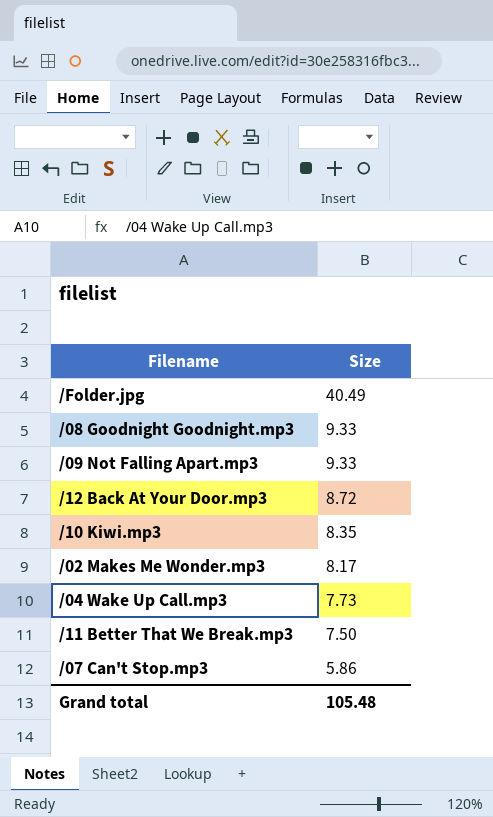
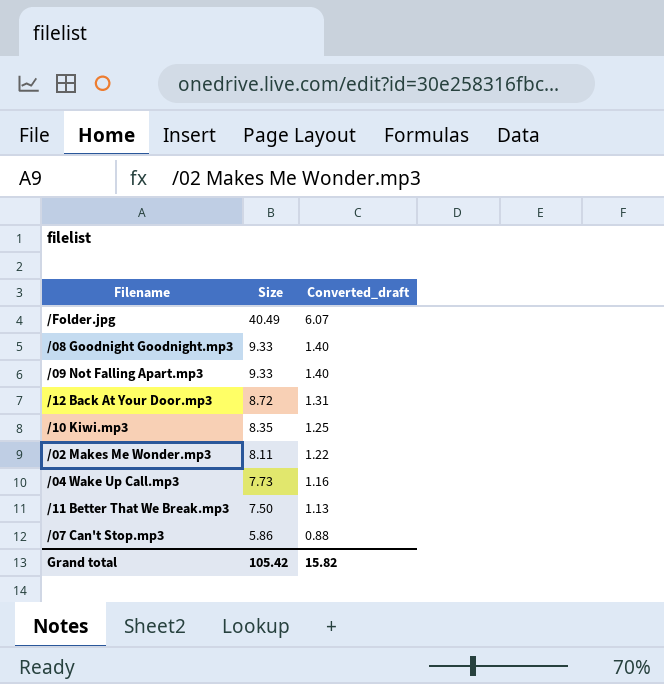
column Converted_draft | formula: none -> [Size] * 0.15
/02 Makes Me Wonder.mp3 | Size: 8.17 -> 8.11
Grand total | Size: 105.48 -> 105.42

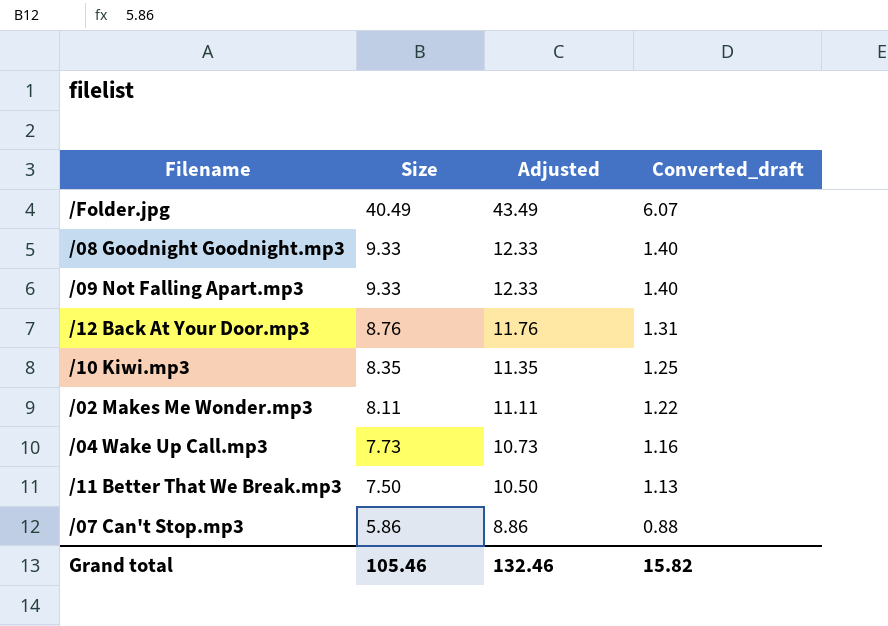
column Adjusted | formula: none -> [Size] + 3
/12 Back At Your Door.mp3 | Size: 8.72 -> 8.76
Grand total | Size: 105.42 -> 105.46

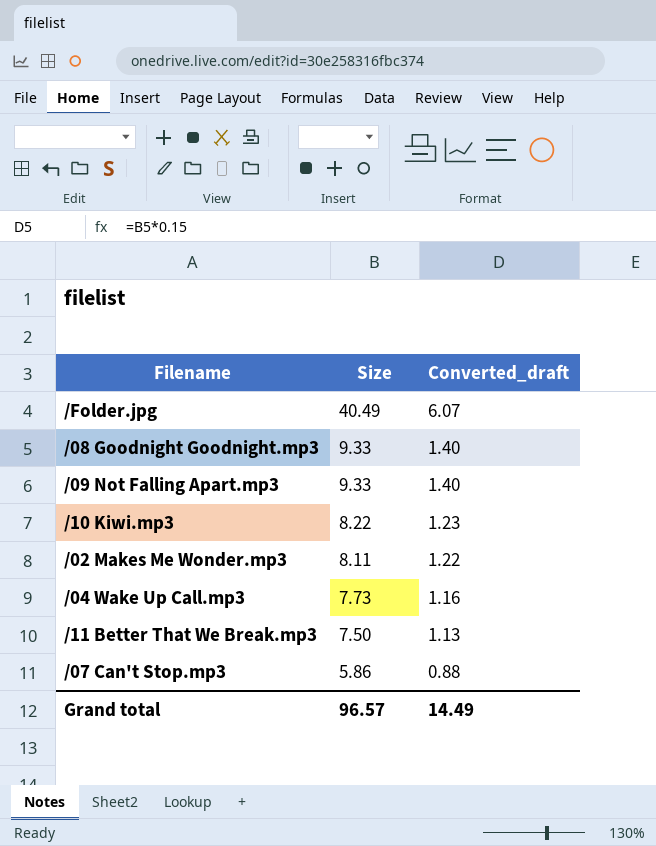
column Adjusted | formula: [Size] + 3 -> none
row /12 Back At Your Door.mp3: 8.76 | 11.76 | 1.31 -> none
/10 Kiwi.mp3 | Size: 8.35 -> 8.22
/10 Kiwi.mp3 | Converted_draft: 1.25 -> 1.23
Grand total | Size: 105.46 -> 96.57
Grand total | Converted_draft: 15.82 -> 14.49

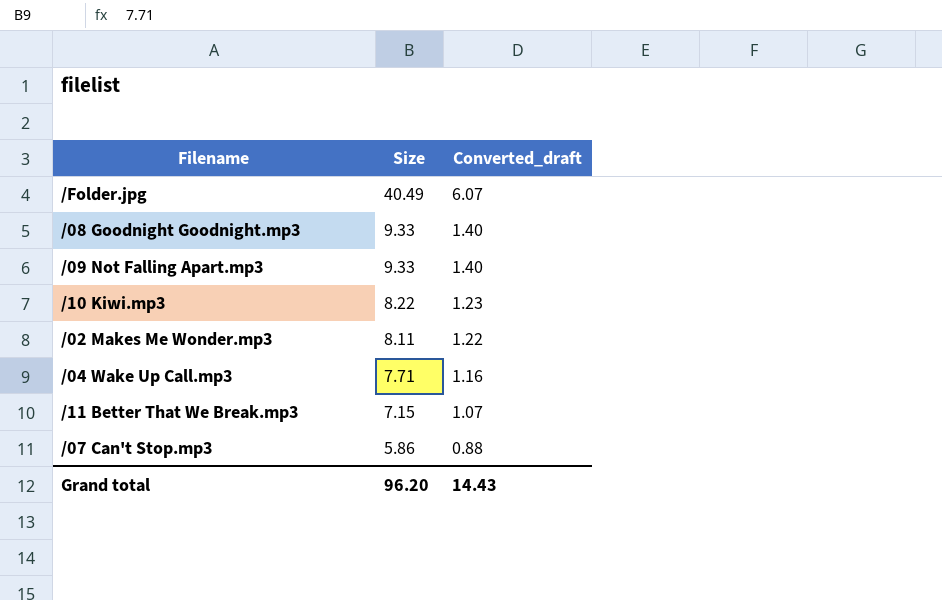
/04 Wake Up Call.mp3 | Size: 7.73 -> 7.71
/11 Better That We Break.mp3 | Size: 7.50 -> 7.15
/11 Better That We Break.mp3 | Converted_draft: 1.13 -> 1.07
Grand total | Size: 96.57 -> 96.20
Grand total | Converted_draft: 14.49 -> 14.43

